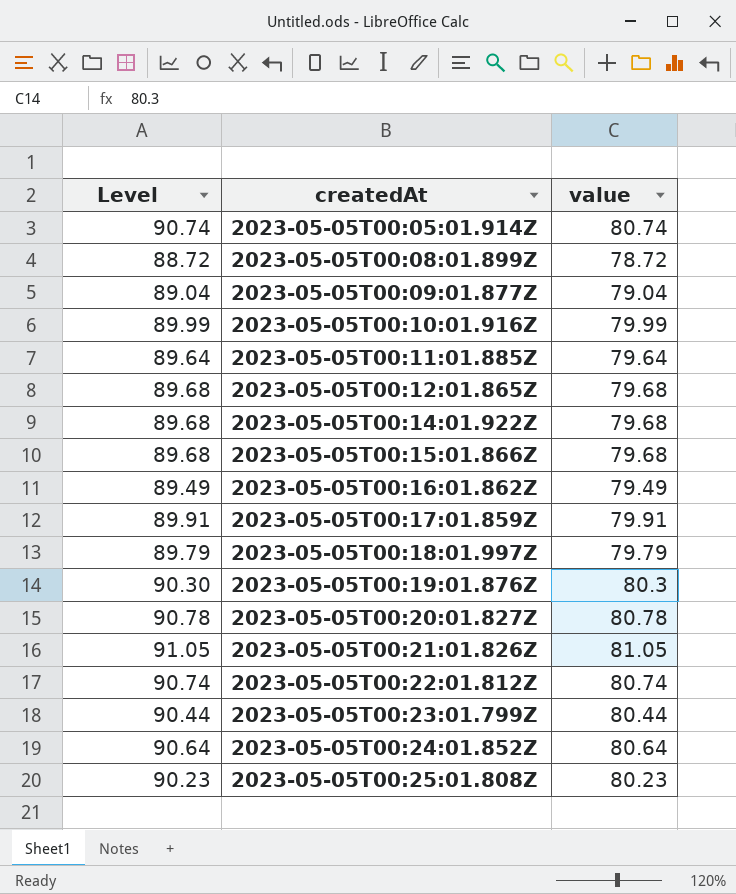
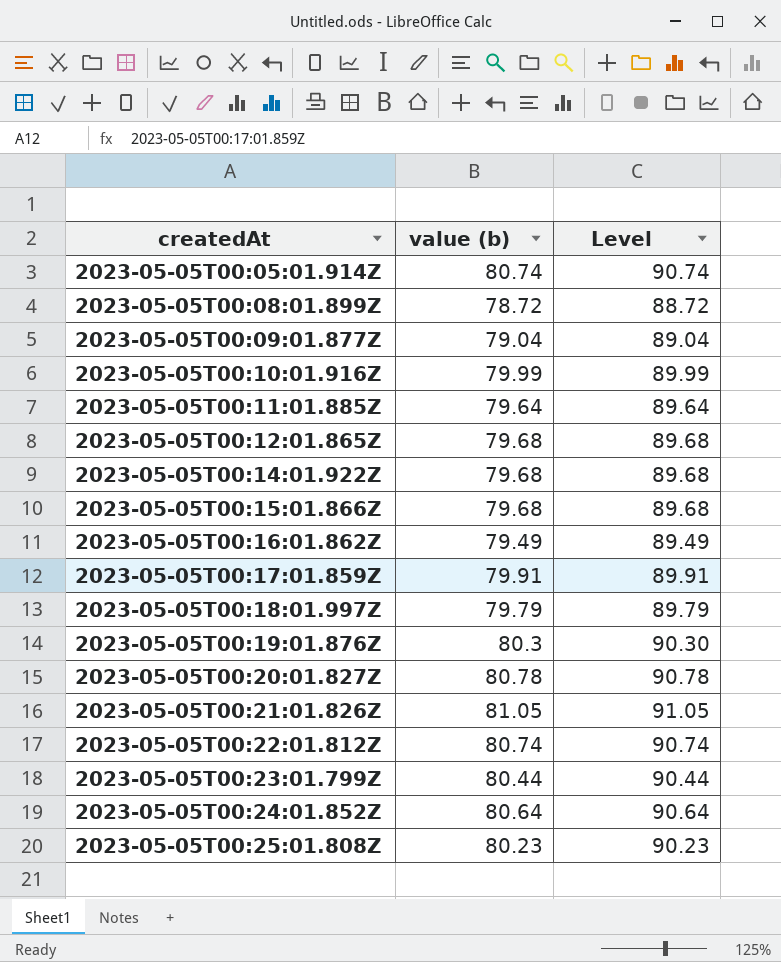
column name: value -> value (b)
column Level | position: 1 -> 3

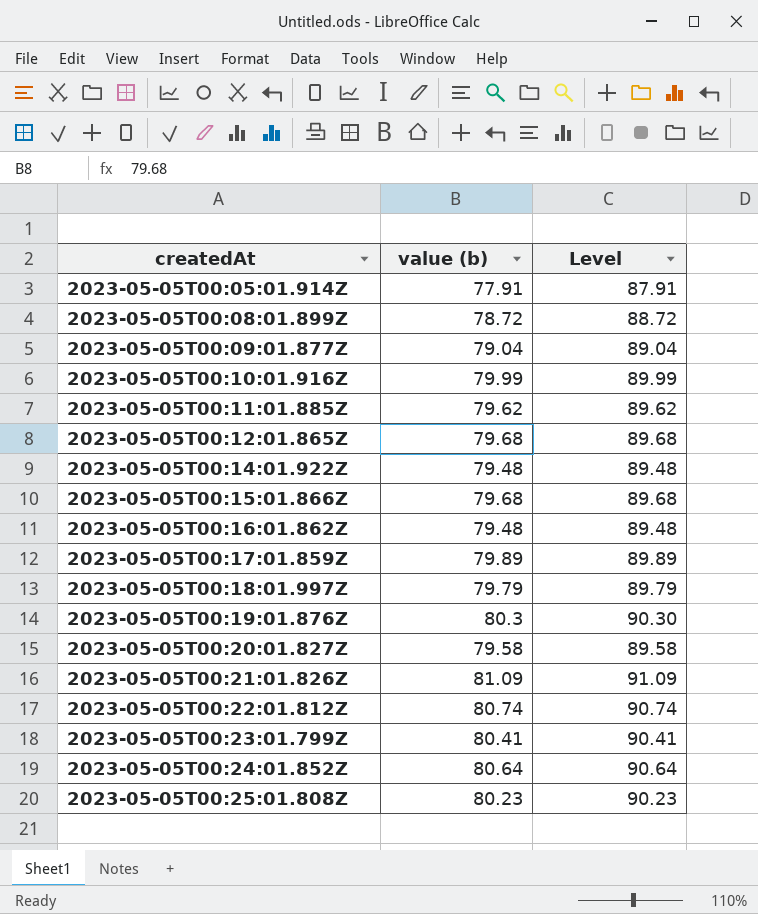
2023-05-05T00:05:01.914Z | value (b): 80.74 -> 77.91
2023-05-05T00:05:01.914Z | Level: 90.74 -> 87.91
2023-05-05T00:11:01.885Z | value (b): 79.64 -> 79.62
2023-05-05T00:11:01.885Z | Level: 89.64 -> 89.62
2023-05-05T00:14:01.922Z | value (b): 79.68 -> 79.48
2023-05-05T00:14:01.922Z | Level: 89.68 -> 89.48
2023-05-05T00:16:01.862Z | value (b): 79.49 -> 79.48
2023-05-05T00:16:01.862Z | Level: 89.49 -> 89.48
2023-05-05T00:17:01.859Z | value (b): 79.91 -> 79.89
2023-05-05T00:17:01.859Z | Level: 89.91 -> 89.89
2023-05-05T00:20:01.827Z | value (b): 80.78 -> 79.58
2023-05-05T00:20:01.827Z | Level: 90.78 -> 89.58
2023-05-05T00:21:01.826Z | value (b): 81.05 -> 81.09
2023-05-05T00:21:01.826Z | Level: 91.05 -> 91.09
2023-05-05T00:23:01.799Z | value (b): 80.44 -> 80.41
2023-05-05T00:23:01.799Z | Level: 90.44 -> 90.41

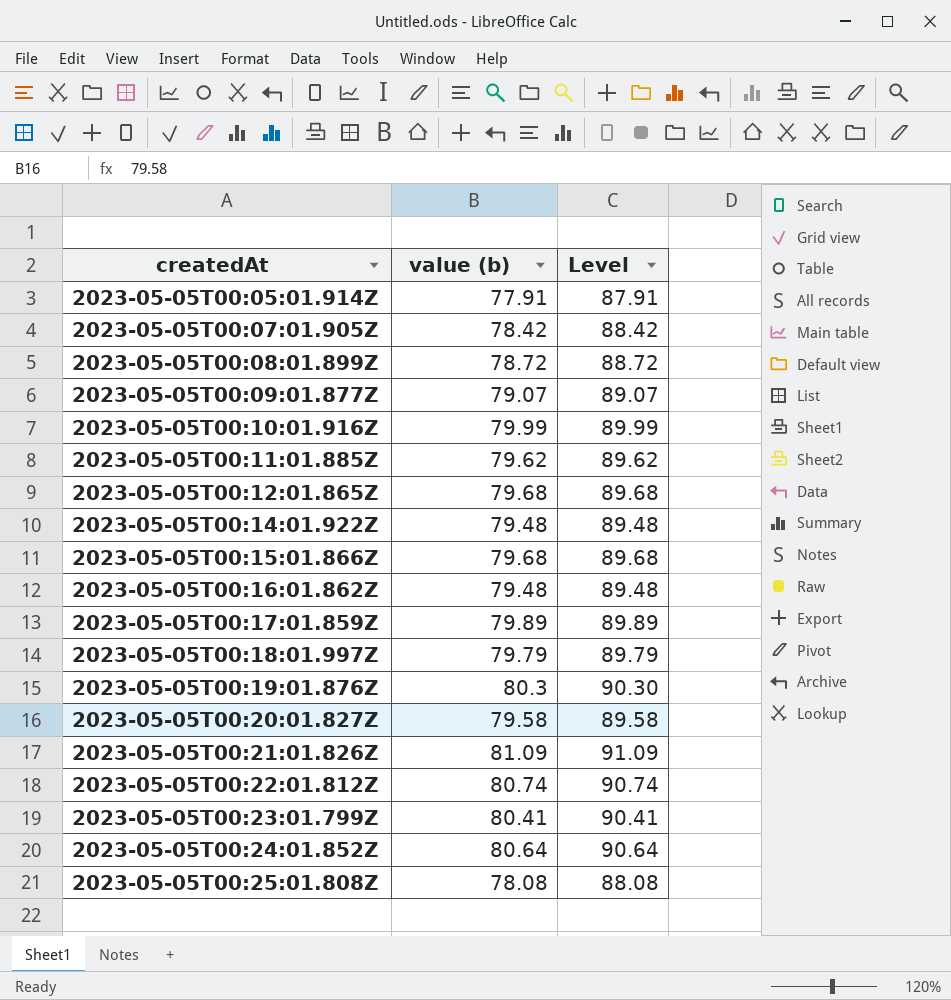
row 2023-05-05T00:07:01.905Z: none -> 78.42 | 88.42
2023-05-05T00:09:01.877Z | value (b): 79.04 -> 79.07
2023-05-05T00:09:01.877Z | Level: 89.04 -> 89.07
2023-05-05T00:25:01.808Z | value (b): 80.23 -> 78.08
2023-05-05T00:25:01.808Z | Level: 90.23 -> 88.08

